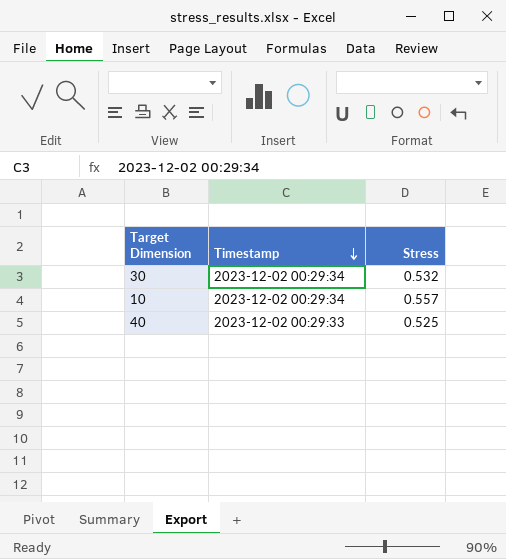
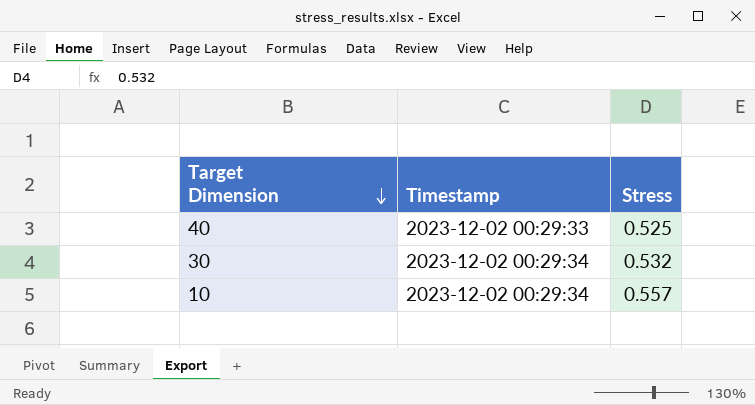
row order: Timestamp descending -> Target Dimension descending

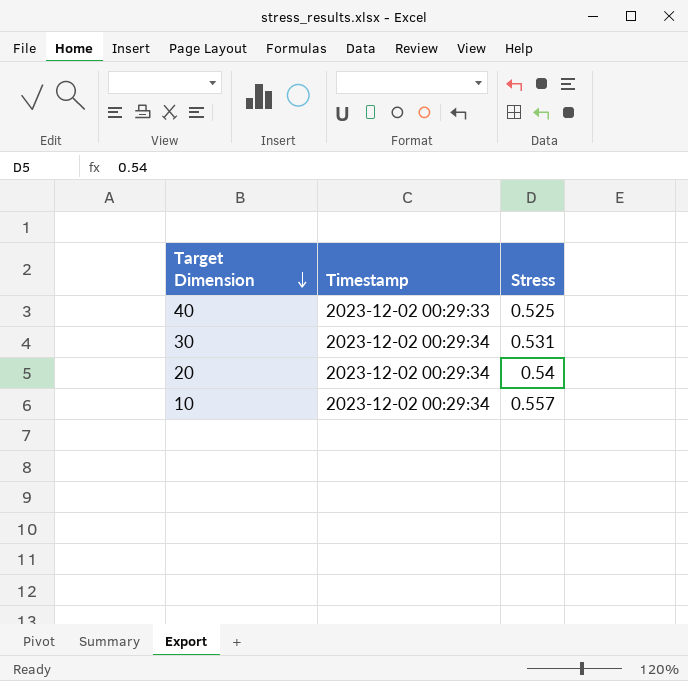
30 | Stress: 0.532 -> 0.531
row 20: none -> 2023-12-02 00:29:34 | 0.54

